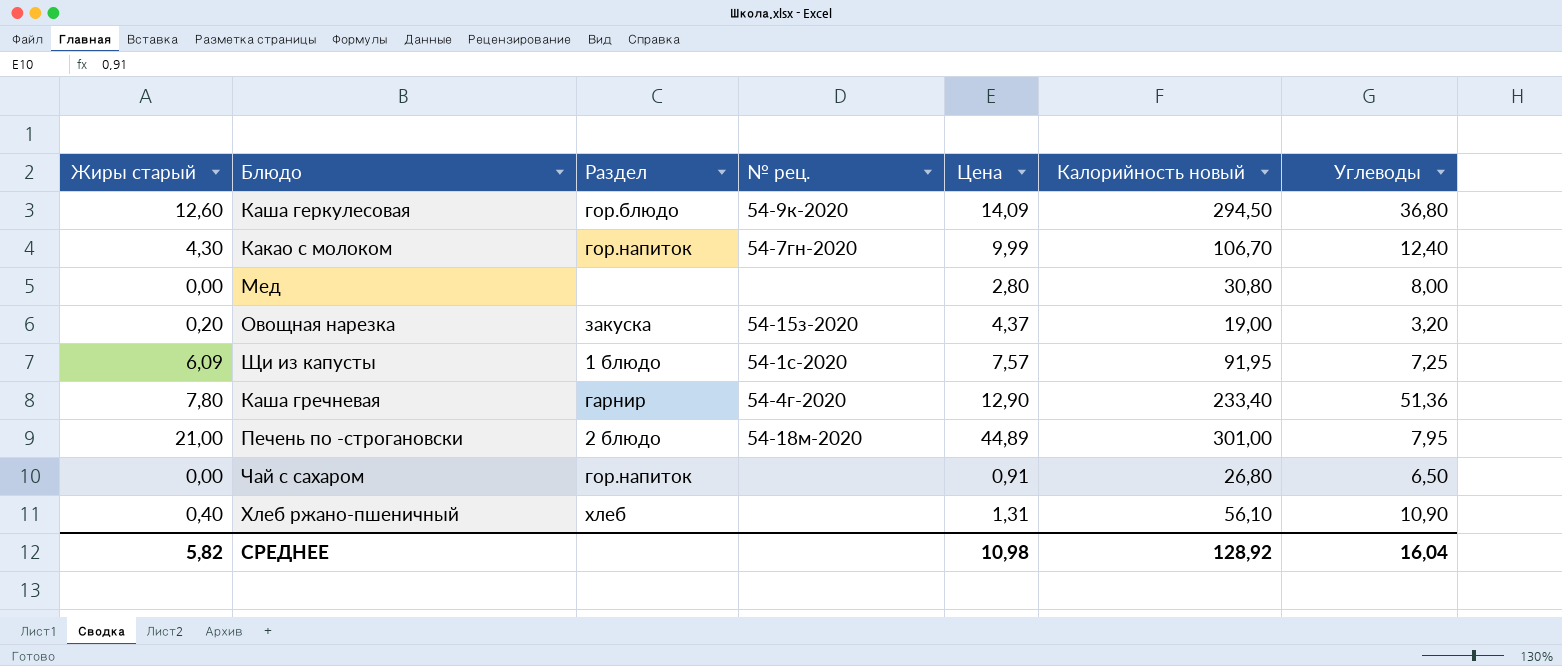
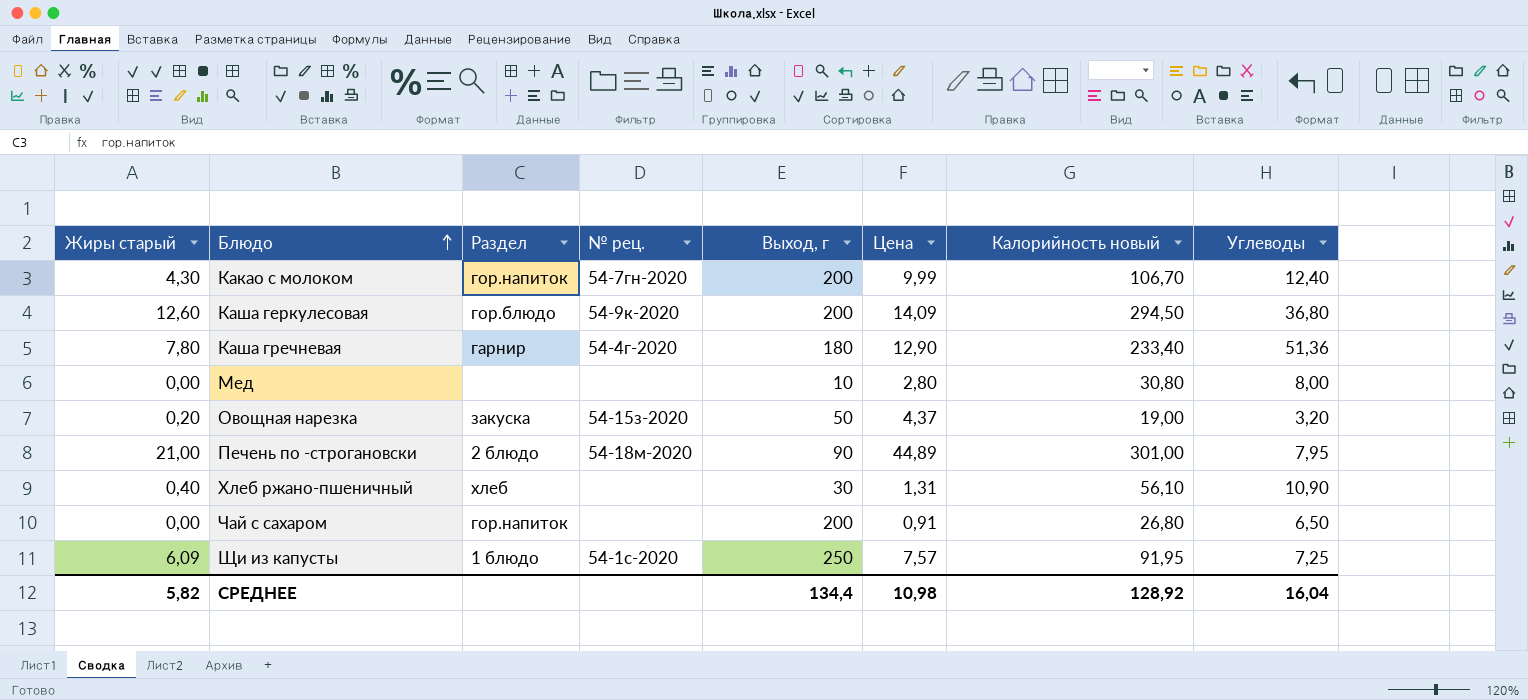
row order: none -> Блюдо ascending
column Выход, г | position: none -> 5

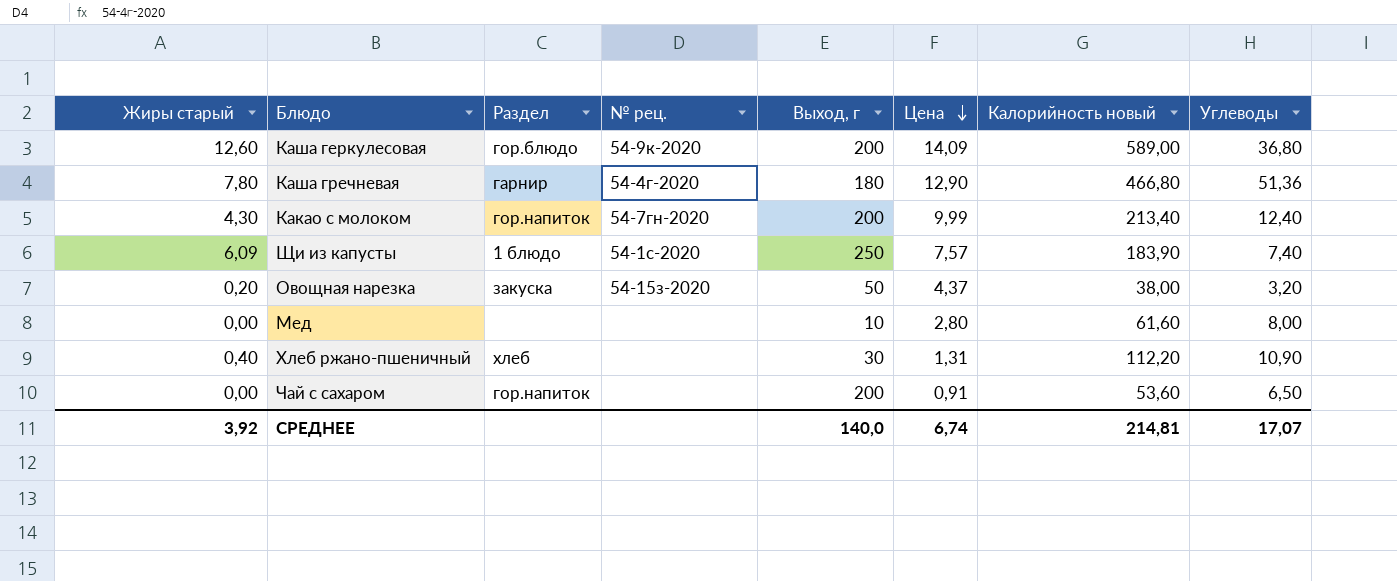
row order: Блюдо ascending -> Цена descending
row Печень по -строгановски: 21,00 | 2 блюдо | 54-18м-2020 | 90 | 44,89 | 301,00 | 7,95 -> none
Каша геркулесовая | Калорийность новый: 294,50 -> 589,00
Каша гречневая | Калорийность новый: 233,40 -> 466,80
Какао с молоком | Калорийность новый: 106,70 -> 213,40
Щи из капусты | Калорийность новый: 91,95 -> 183,90
Щи из капусты | Углеводы: 7,25 -> 7,40
Овощная нарезка | Калорийность новый: 19,00 -> 38,00
Мед | Калорийность новый: 30,80 -> 61,60
Хлеб ржано-пшеничный | Калорийность новый: 56,10 -> 112,20
Чай с сахаром | Калорийность новый: 26,80 -> 53,60
СРЕДНЕЕ | Жиры старый: 5,82 -> 3,92
СРЕДНЕЕ | Выход, г: 134,4 -> 140,0
СРЕДНЕЕ | Цена: 10,98 -> 6,74
СРЕДНЕЕ | Калорийность новый: 128,92 -> 214,81
СРЕДНЕЕ | Углеводы: 16,04 -> 17,07

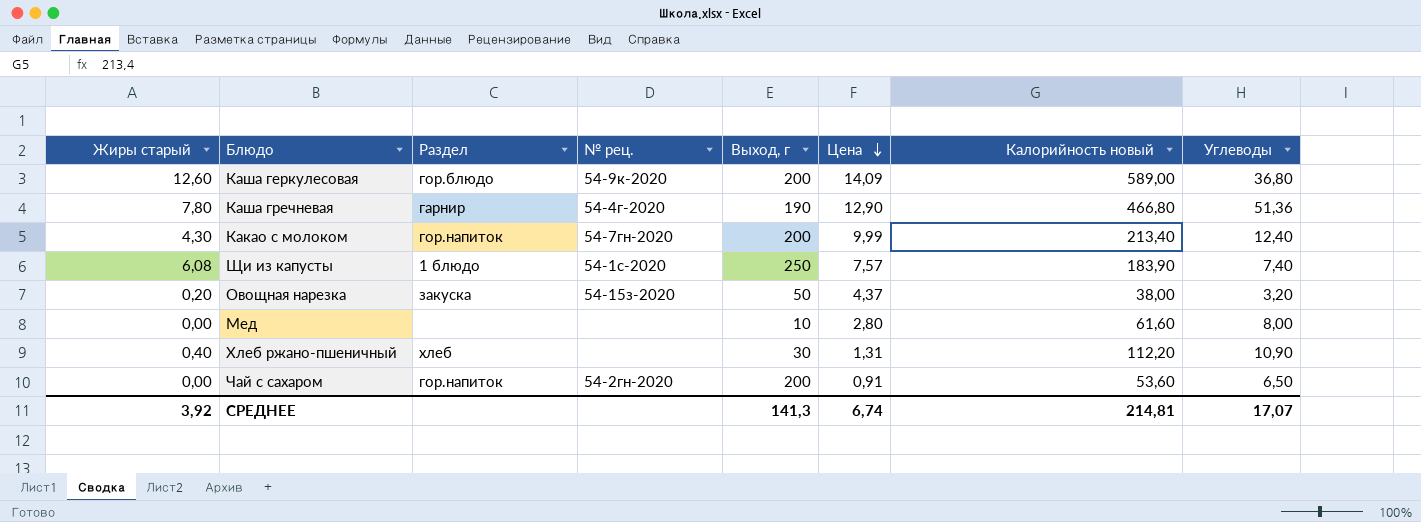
Каша гречневая | Выход, г: 180 -> 190
Щи из капусты | Жиры старый: 6,09 -> 6,08
Чай с сахаром | № рец.: none -> 54-2гн-2020
СРЕДНЕЕ | Выход, г: 140,0 -> 141,3

